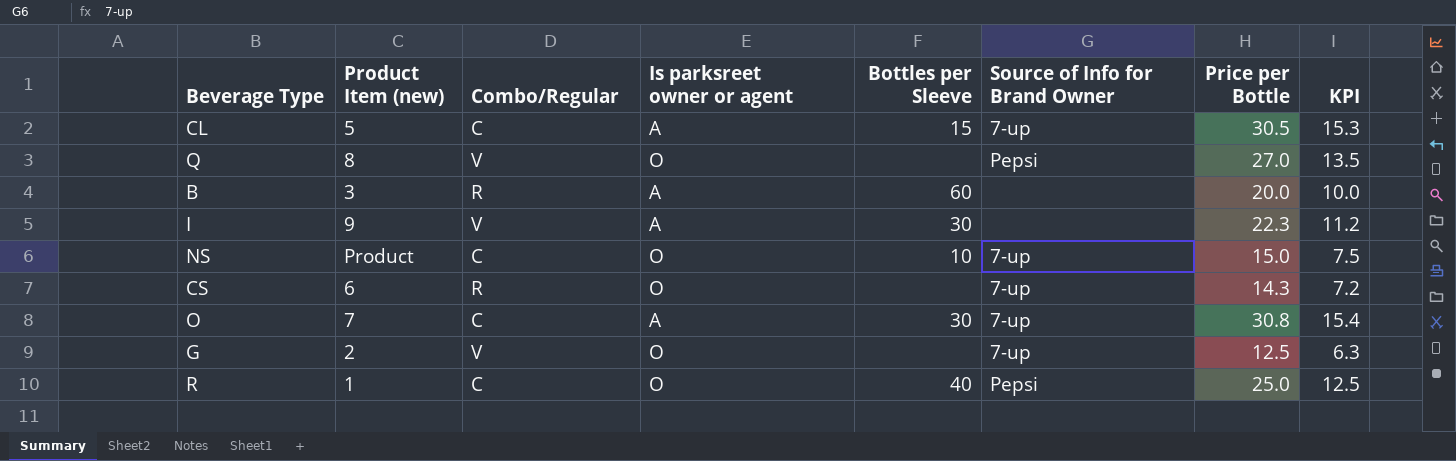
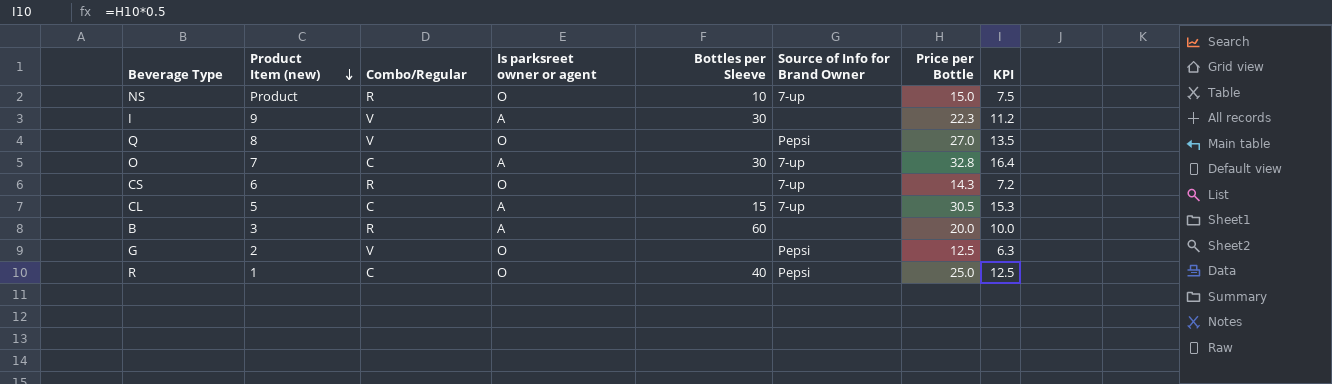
row order: none -> Product Item (new) descending
NS | Combo/Regular: C -> R
O | Price per Bottle: 30.8 -> 32.8
O | KPI: 15.4 -> 16.4
G | Source of Info for Brand Owner: 7-up -> Pepsi

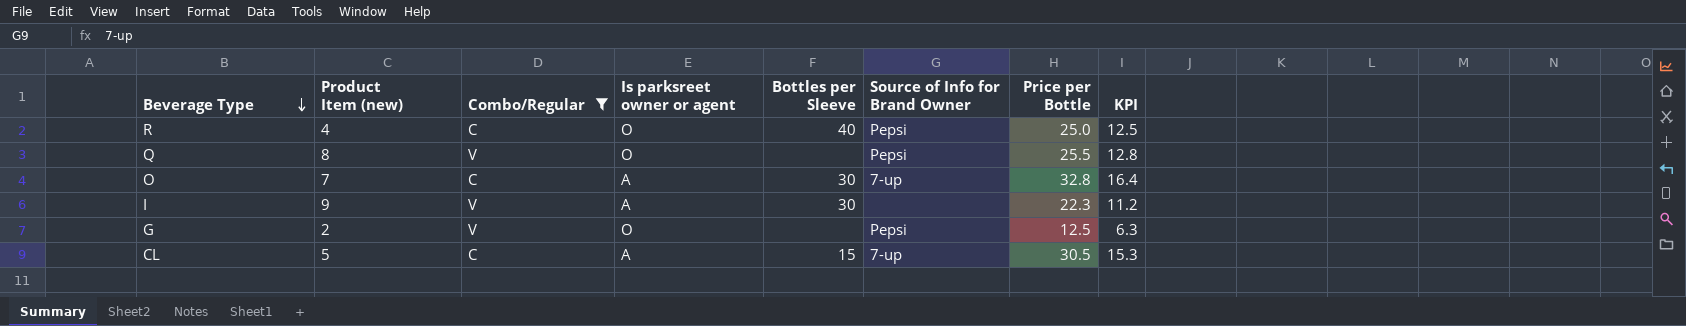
filter: none -> Combo/Regular != R
row order: Product Item (new) descending -> Beverage Type descending
R | Product Item (new): 1 -> 4
Q | Price per Bottle: 27.0 -> 25.5
Q | KPI: 13.5 -> 12.8

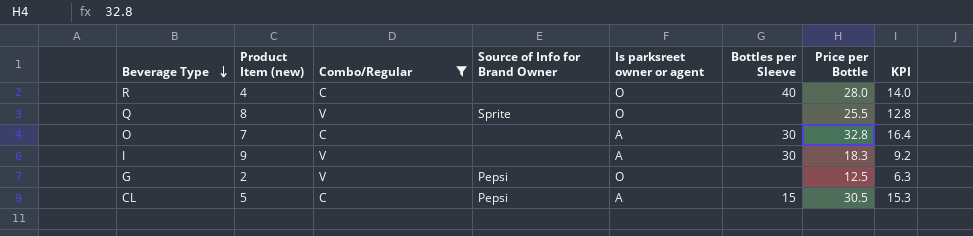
column Source of Info for Brand Owner | position: 6 -> 4
R | Source of Info for Brand Owner: Pepsi -> none
R | Price per Bottle: 25.0 -> 28.0
R | KPI: 12.5 -> 14.0
Q | Source of Info for Brand Owner: Pepsi -> Sprite
O | Source of Info for Brand Owner: 7-up -> none
I | Price per Bottle: 22.3 -> 18.3
I | KPI: 11.2 -> 9.2
CL | Source of Info for Brand Owner: 7-up -> Pepsi

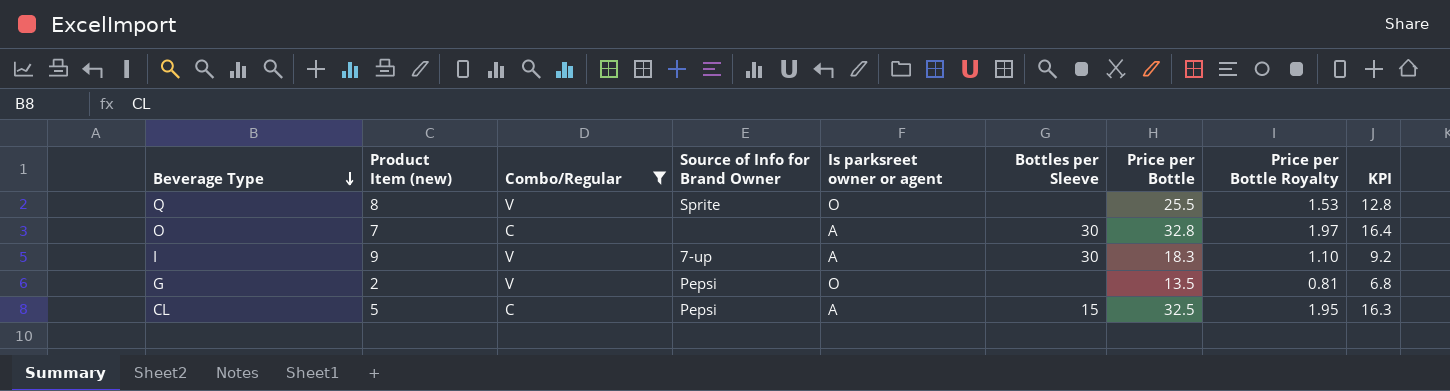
column Price per Bottle Royalty | formula: none -> [Price per Bottle] * 0.06
row R: 4 | C | none | O | 40 | 28.0 | 14.0 -> none
I | Source of Info for Brand Owner: none -> 7-up
G | Price per Bottle: 12.5 -> 13.5
G | KPI: 6.3 -> 6.8
CL | Price per Bottle: 30.5 -> 32.5
CL | KPI: 15.3 -> 16.3

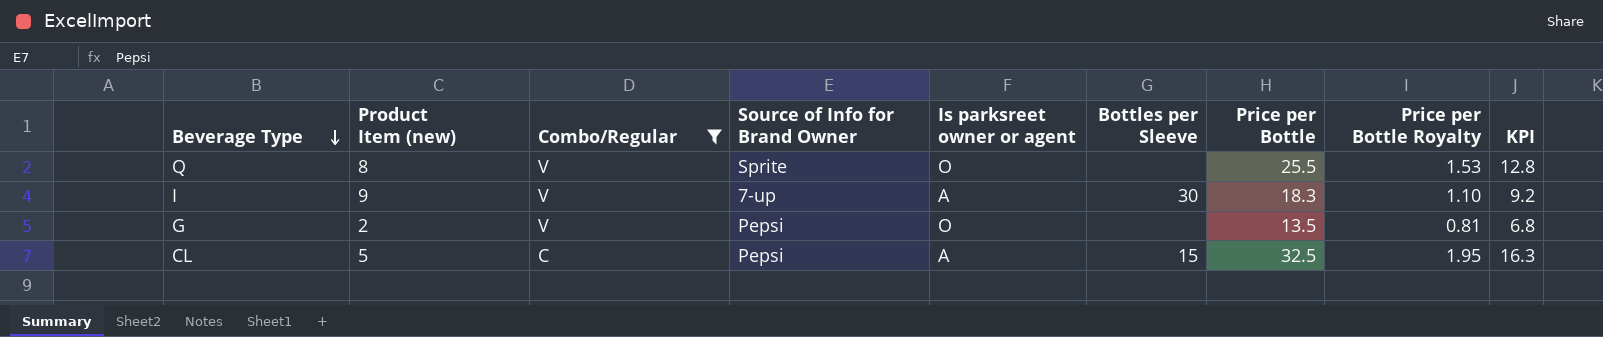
row O: 7 | C | none | A | 30 | 32.8 | 1.97 | 16.4 -> none

